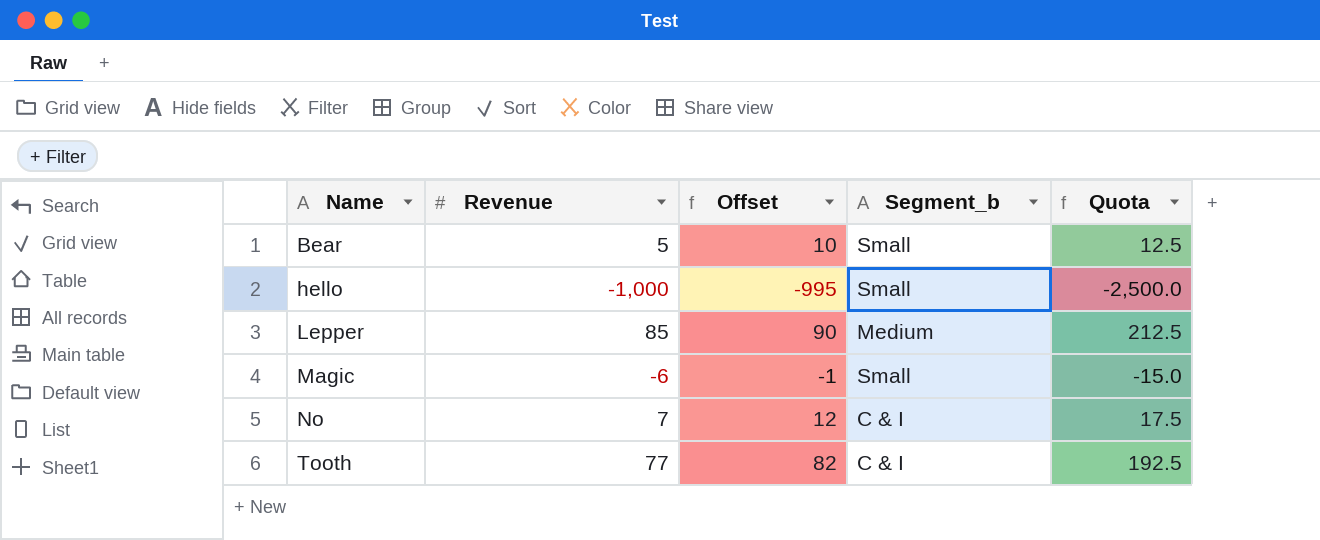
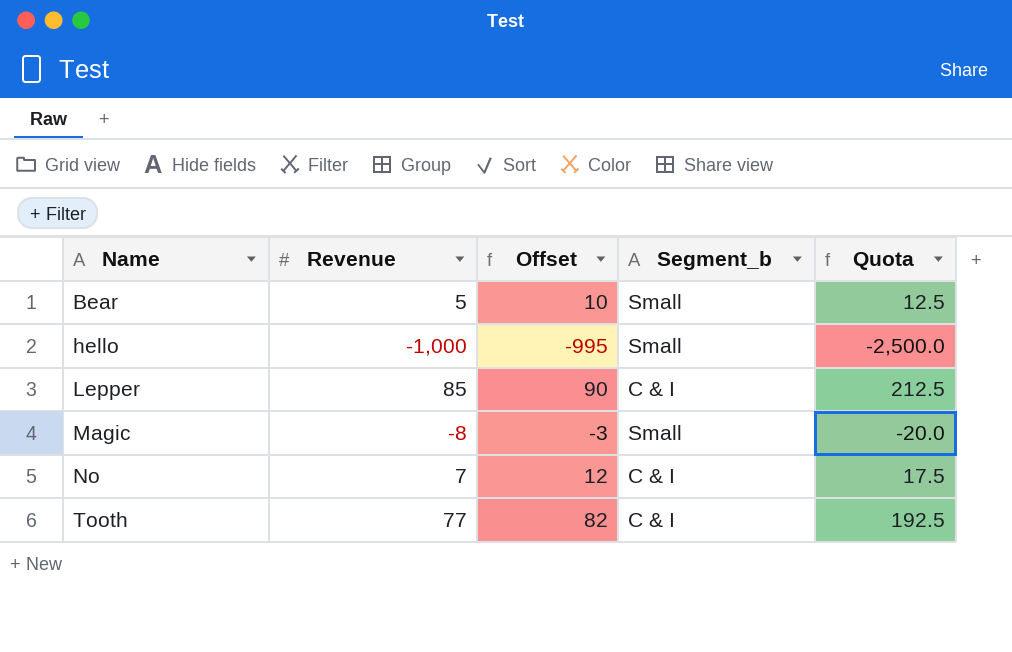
Lepper | Segment_b: Medium -> C & I
Magic | Revenue: -6 -> -8
Magic | Offset: -1 -> -3
Magic | Quota: -15.0 -> -20.0

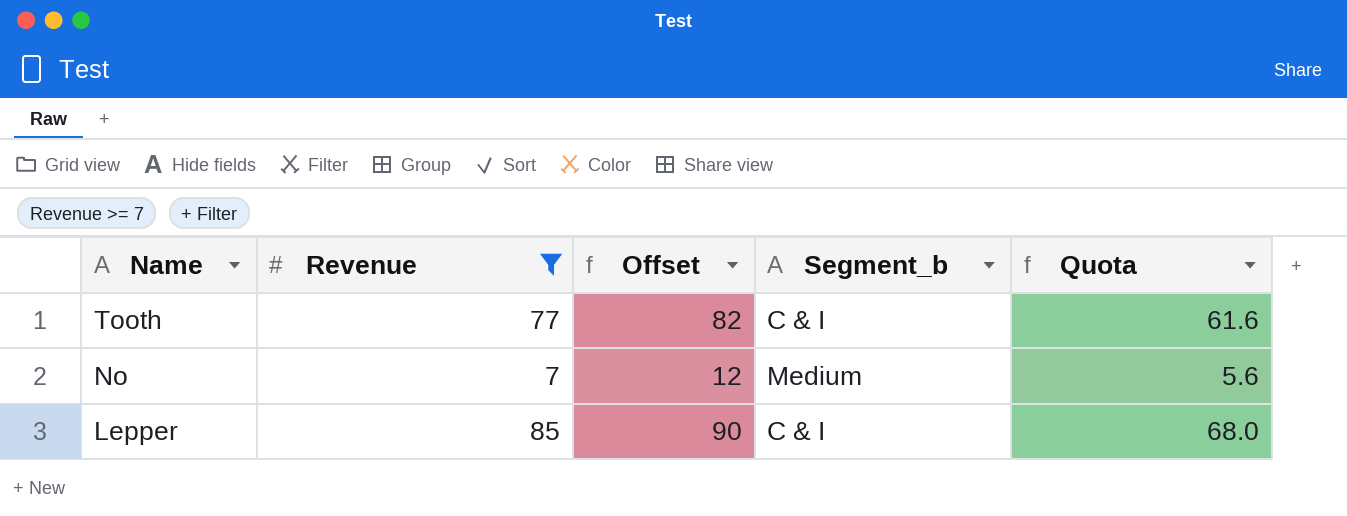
filter: none -> Revenue >= 7
row order: Name ascending -> Name descending
column Quota | formula: [Revenue] * 2.5 -> [Revenue] * 0.8
No | Segment_b: C & I -> Medium

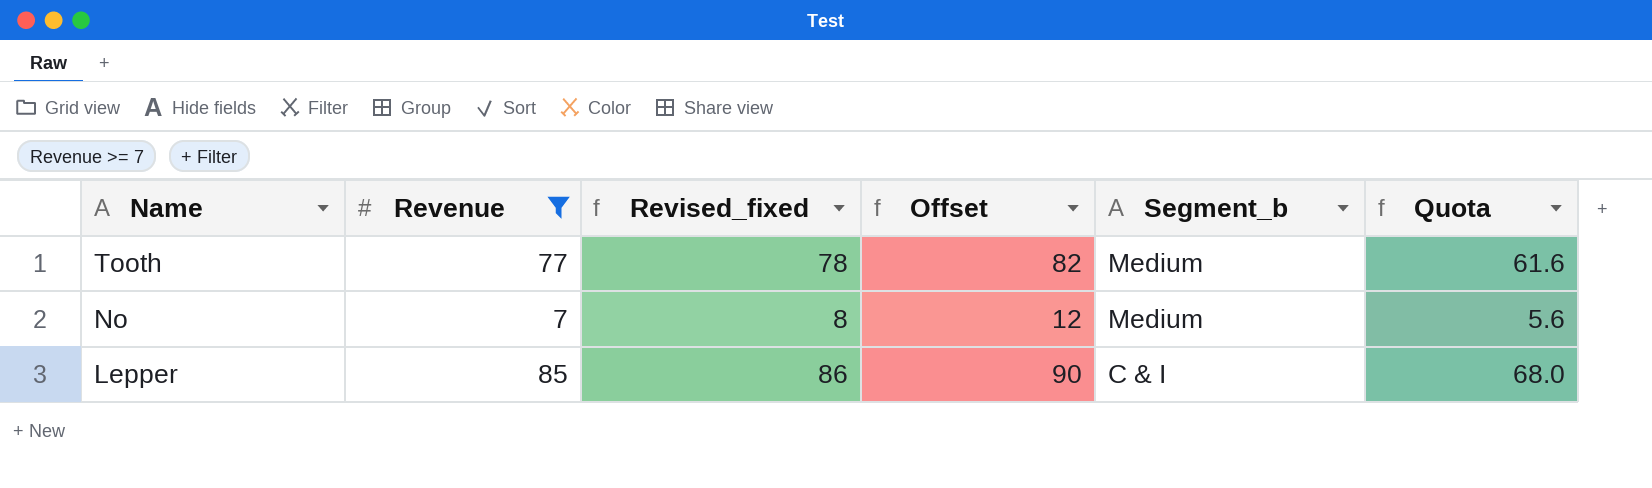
column Revised_fixed | formula: none -> [Revenue] + 1
Tooth | Segment_b: C & I -> Medium

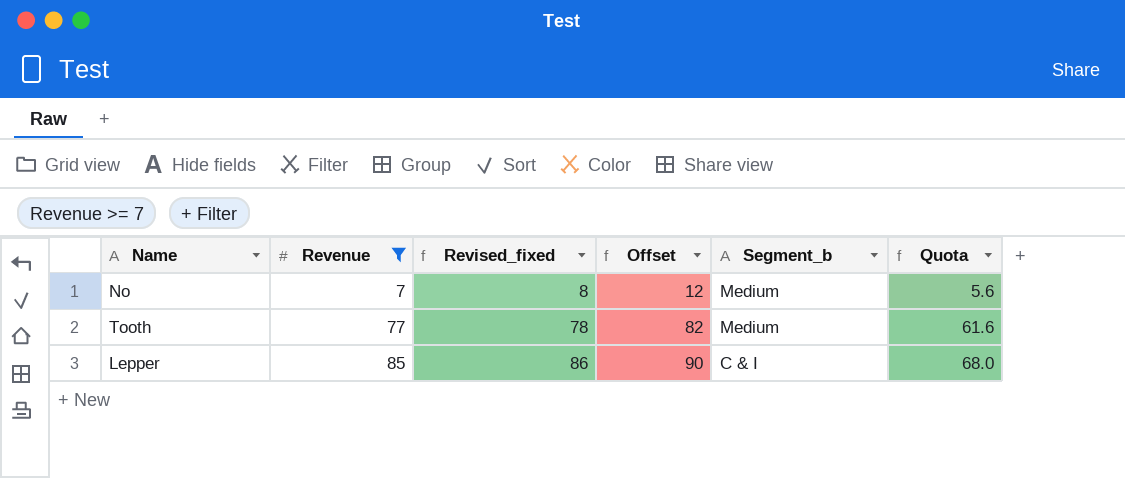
row order: Name descending -> Revenue ascending

